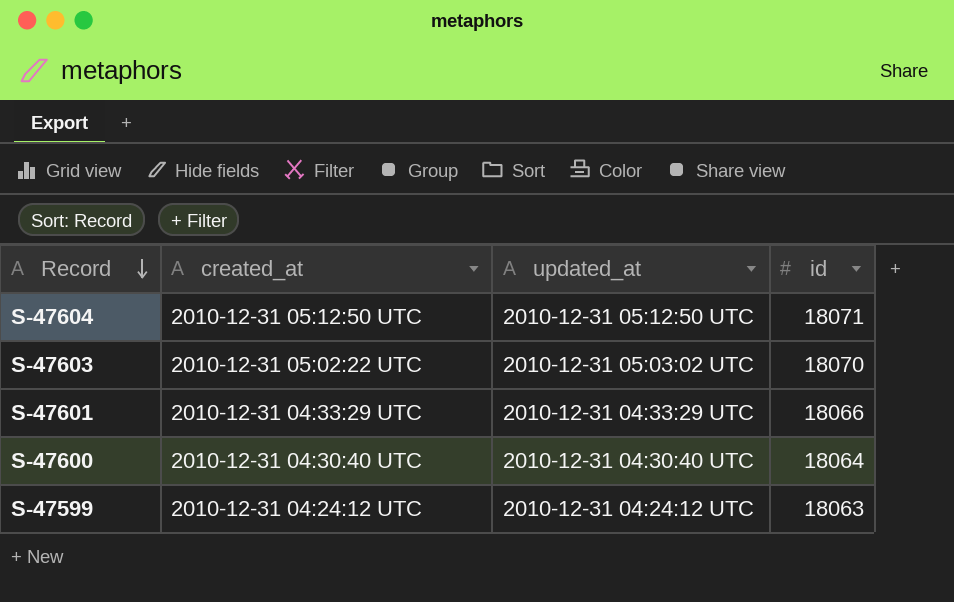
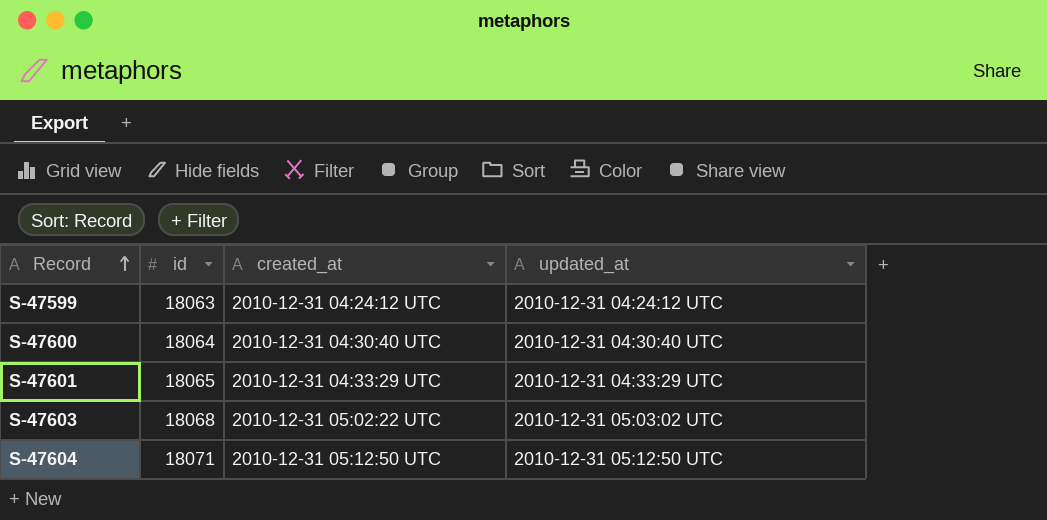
row order: Record descending -> Record ascending
column id | position: 4 -> 2
S-47601 | id: 18066 -> 18065
S-47603 | id: 18070 -> 18068

